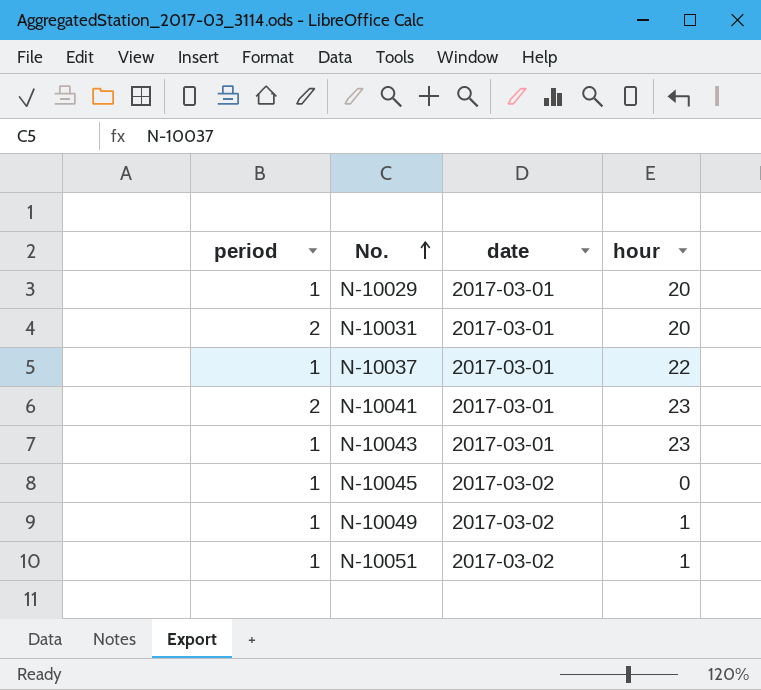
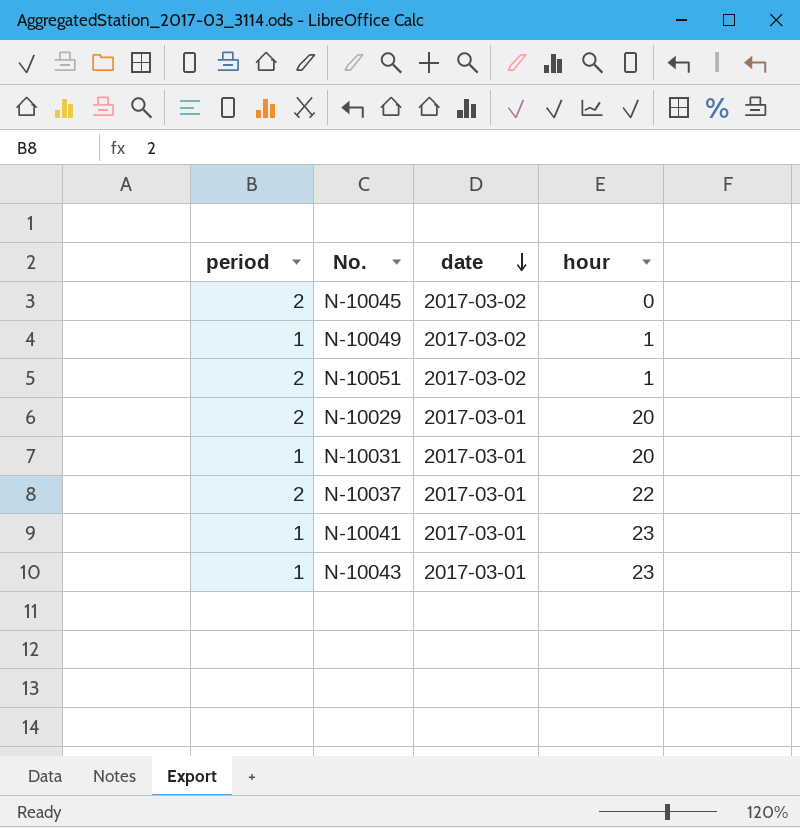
row order: No. ascending -> date descending
N-10045 | period: 1 -> 2
N-10051 | period: 1 -> 2
N-10029 | period: 1 -> 2
N-10031 | period: 2 -> 1
N-10037 | period: 1 -> 2
N-10041 | period: 2 -> 1

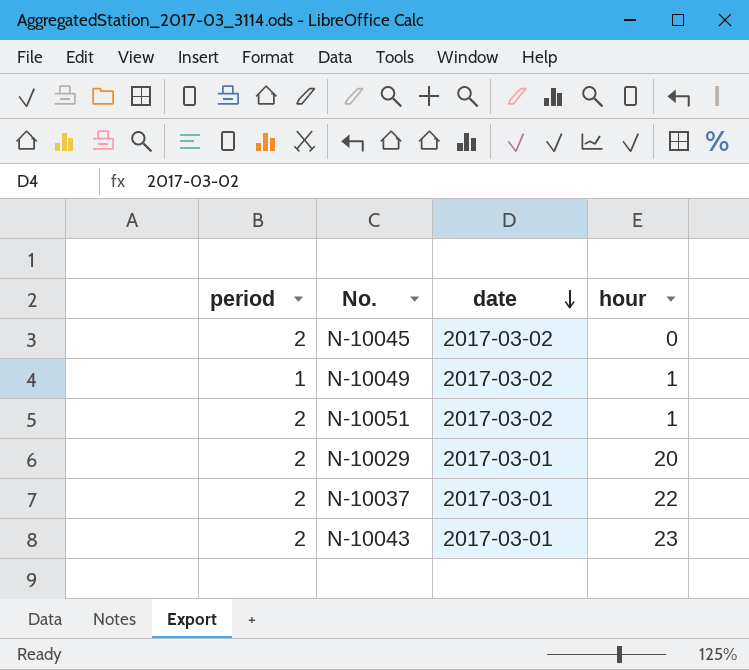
row N-10031: 1 | 2017-03-01 | 20 -> none
row N-10041: 1 | 2017-03-01 | 23 -> none
N-10043 | period: 1 -> 2

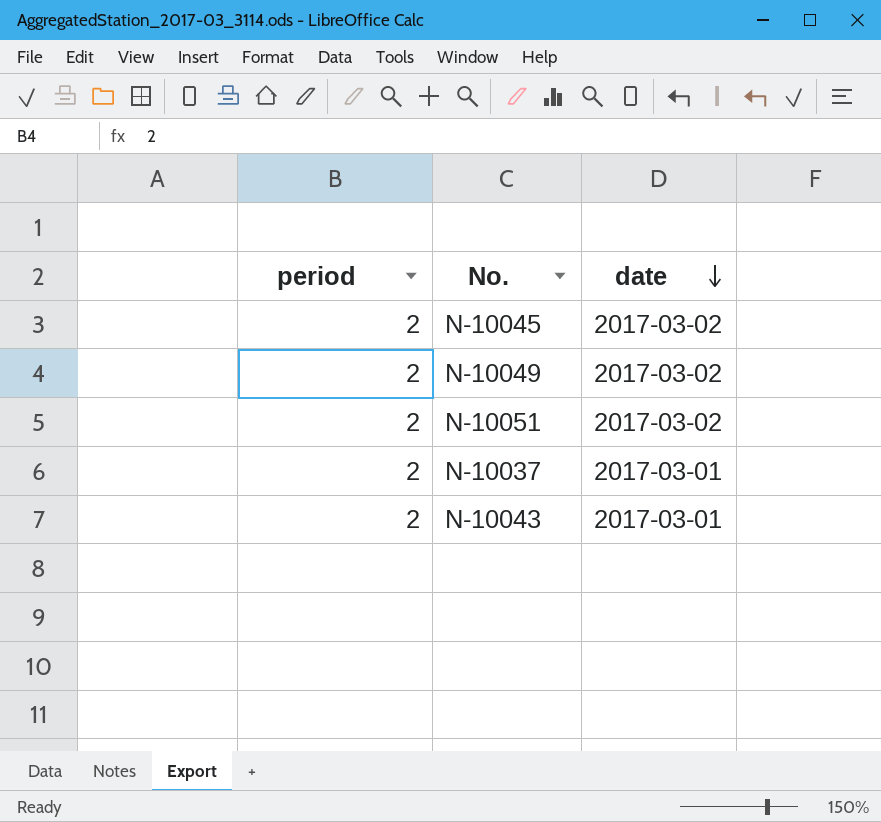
column hour | position: 4 -> none
row N-10029: 2 | 2017-03-01 | 20 -> none
N-10049 | period: 1 -> 2

